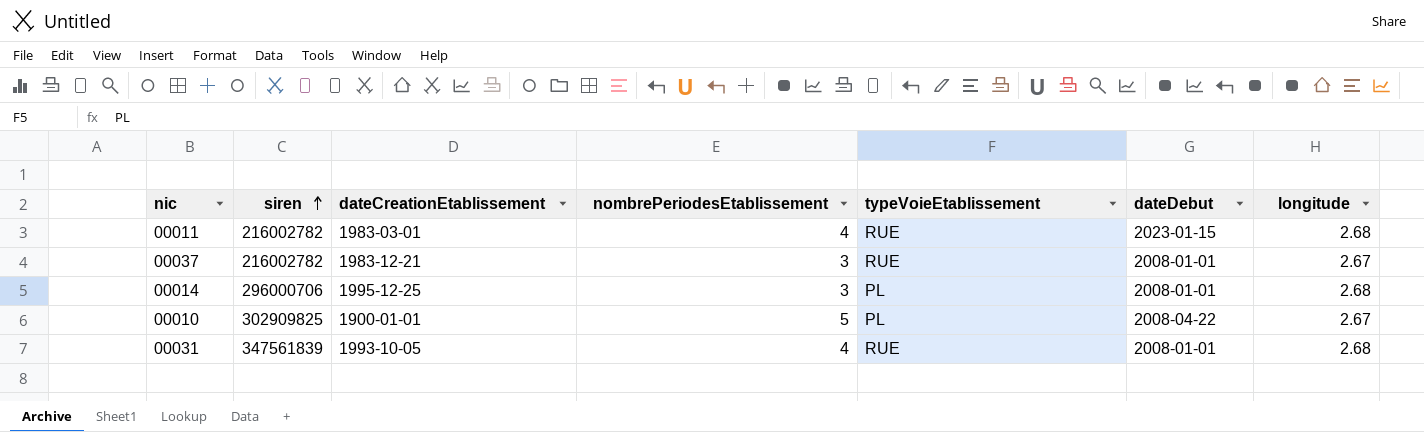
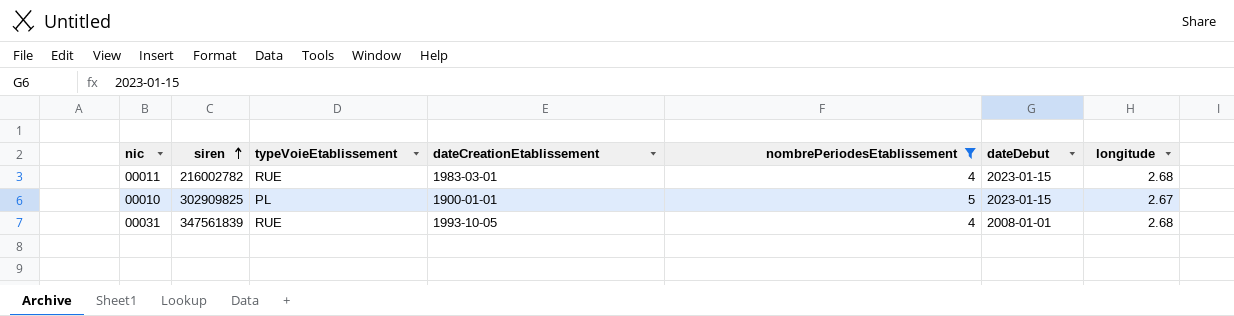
filter: none -> nombrePeriodesEtablissement != 3
column typeVoieEtablissement | position: 5 -> 3
00010 | dateDebut: 2008-04-22 -> 2023-01-15

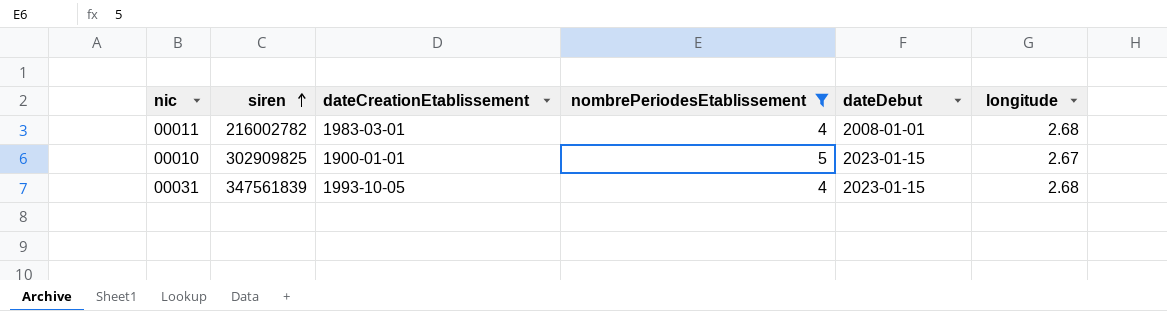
column typeVoieEtablissement | position: 3 -> none
00011 | dateDebut: 2023-01-15 -> 2008-01-01
00031 | dateDebut: 2008-01-01 -> 2023-01-15

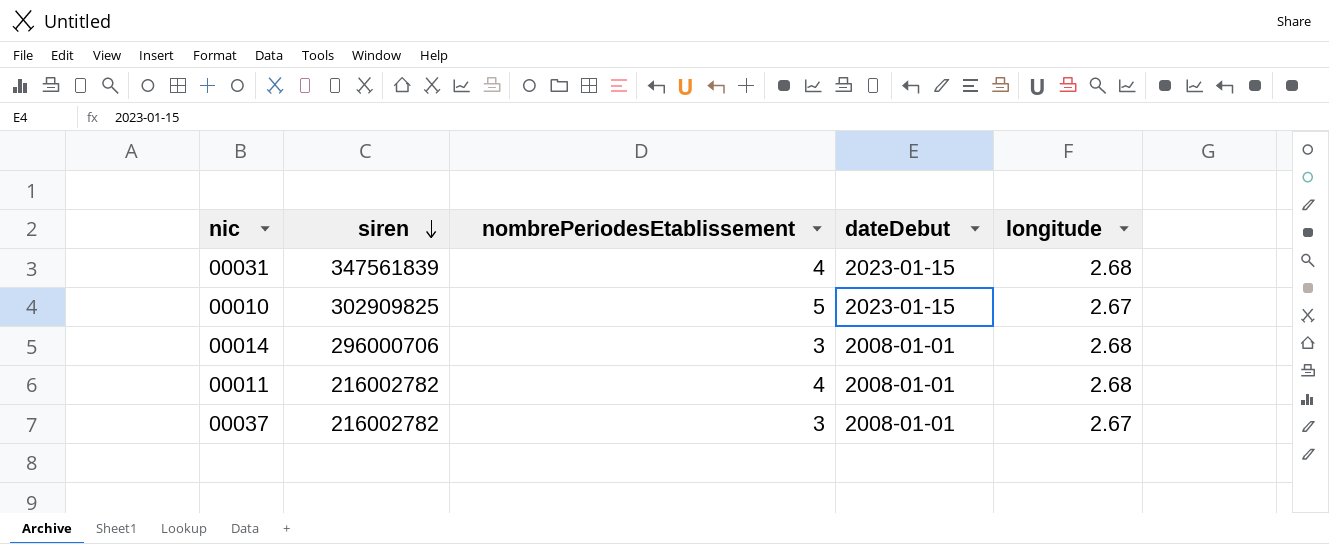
filter: nombrePeriodesEtablissement != 3 -> none
row order: siren ascending -> siren descending
column dateCreationEtablissement | position: 3 -> none

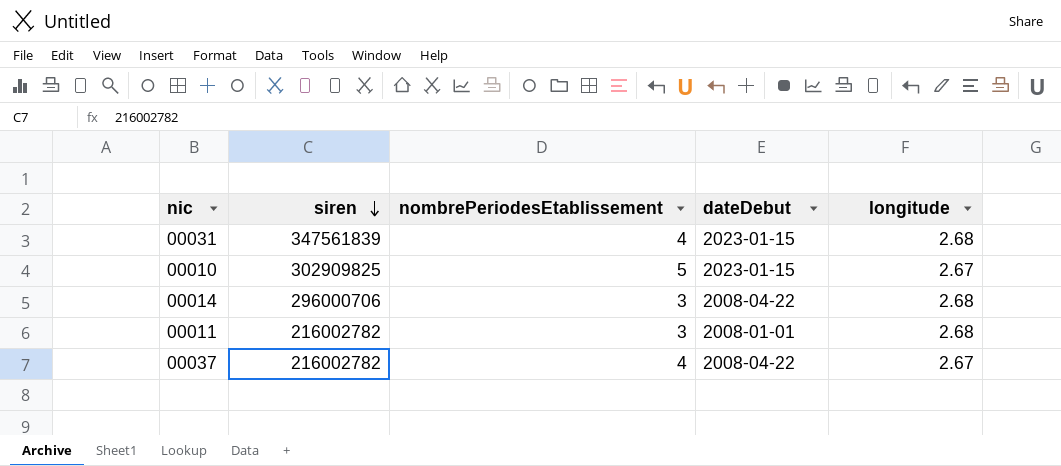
00014 | dateDebut: 2008-01-01 -> 2008-04-22
00011 | nombrePeriodesEtablissement: 4 -> 3
00037 | nombrePeriodesEtablissement: 3 -> 4
00037 | dateDebut: 2008-01-01 -> 2008-04-22

